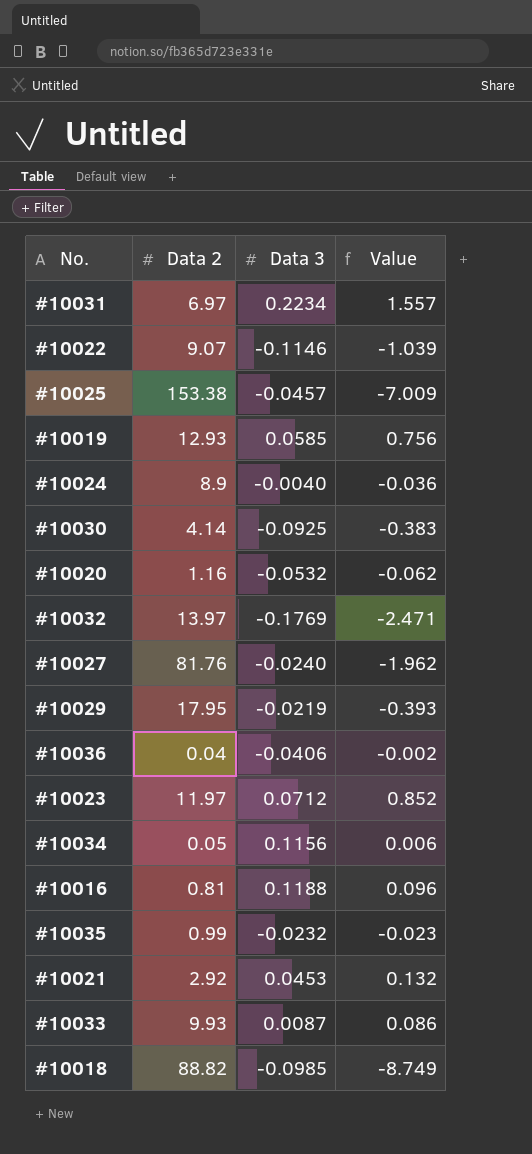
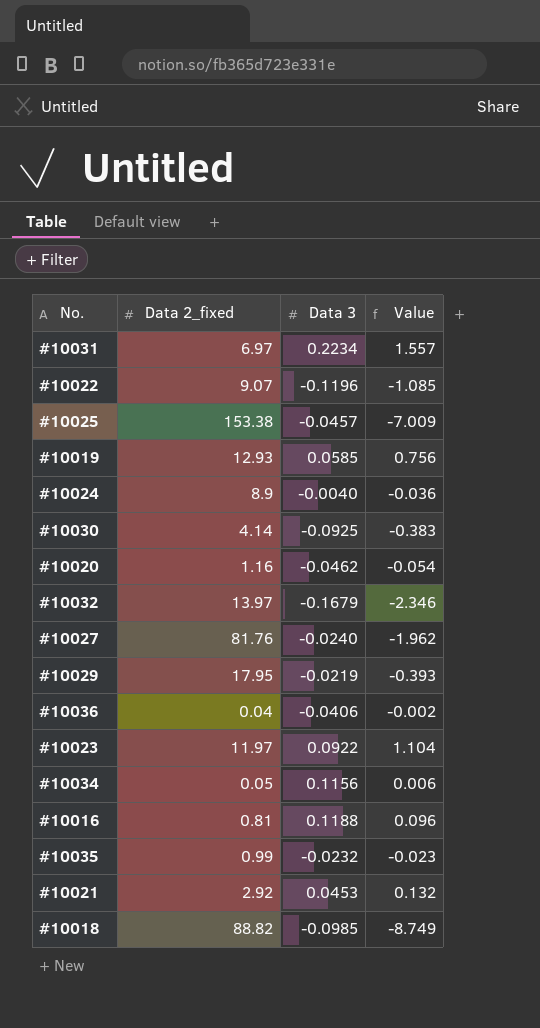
column name: Data 2 -> Data 2_fixed
row #10033: 9.93 | 0.0087 | 0.086 -> none
#10022 | Data 3: -0.1146 -> -0.1196
#10022 | Value: -1.039 -> -1.085
#10020 | Data 3: -0.0532 -> -0.0462
#10020 | Value: -0.062 -> -0.054
#10032 | Data 3: -0.1769 -> -0.1679
#10032 | Value: -2.471 -> -2.346
#10023 | Data 3: 0.0712 -> 0.0922
#10023 | Value: 0.852 -> 1.104

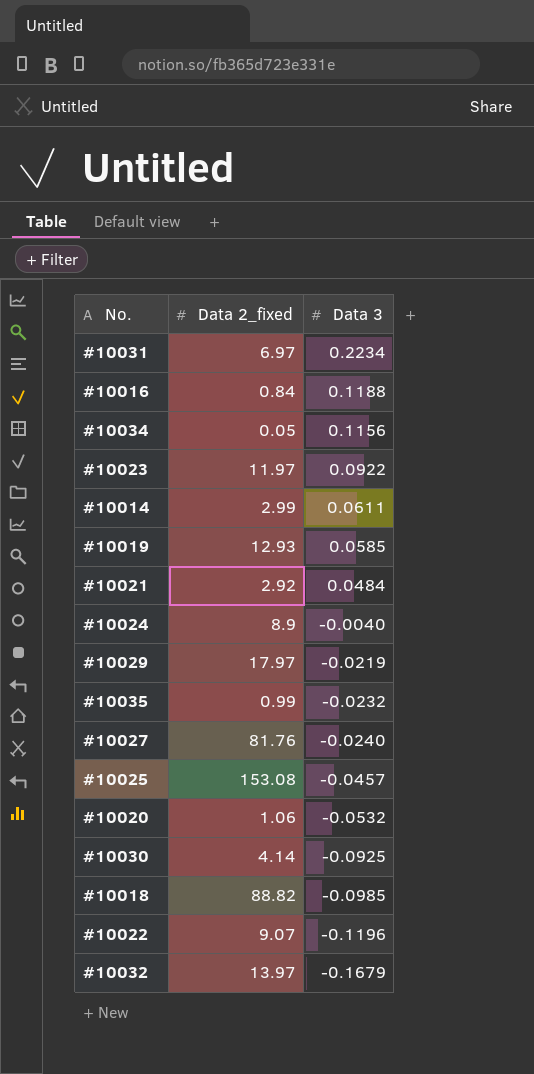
row order: none -> Data 3 descending
column Value | formula: [Data 2_fixed] * [Data 3] -> none
row #10036: 0.04 | -0.0406 | -0.002 -> none
#10016 | Data 2_fixed: 0.81 -> 0.84
row #10014: none -> 2.99 | 0.0611
#10021 | Data 3: 0.0453 -> 0.0484
#10029 | Data 2_fixed: 17.95 -> 17.97
#10025 | Data 2_fixed: 153.38 -> 153.08
#10020 | Data 2_fixed: 1.16 -> 1.06
#10020 | Data 3: -0.0462 -> -0.0532

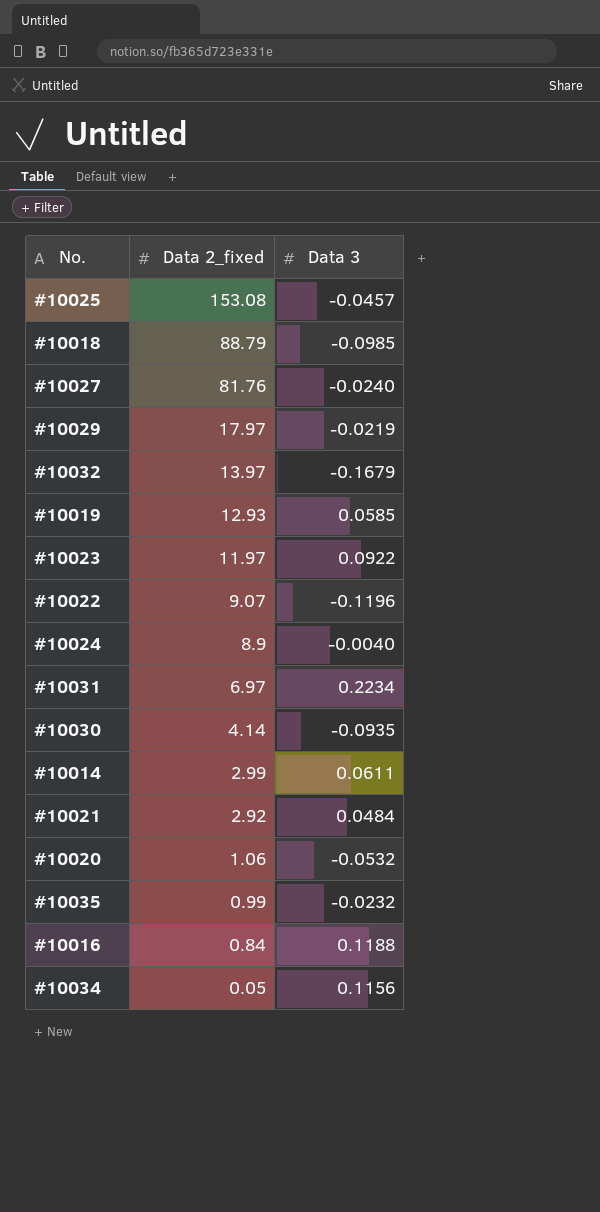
row order: Data 3 descending -> Data 2_fixed descending
#10018 | Data 2_fixed: 88.82 -> 88.79
#10030 | Data 3: -0.0925 -> -0.0935

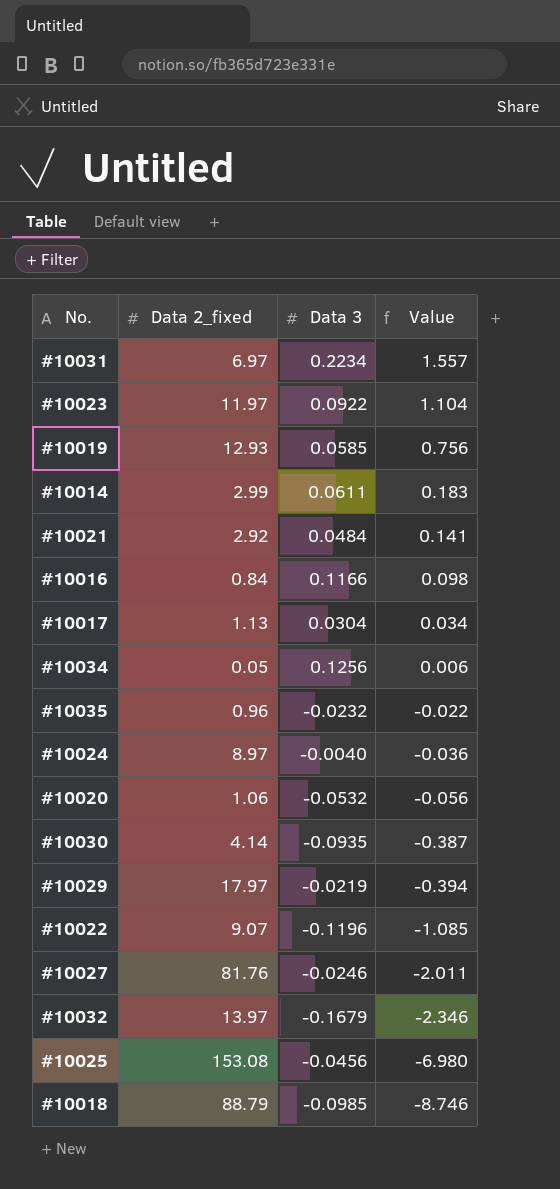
row order: Data 2_fixed descending -> Value descending
column Value | formula: none -> [Data 2_fixed] * [Data 3]
#10016 | Data 3: 0.1188 -> 0.1166
row #10017: none -> 1.13 | 0.0304 | 0.034
#10034 | Data 3: 0.1156 -> 0.1256
#10035 | Data 2_fixed: 0.99 -> 0.96
#10024 | Data 2_fixed: 8.9 -> 8.97
#10027 | Data 3: -0.0240 -> -0.0246
#10025 | Data 3: -0.0457 -> -0.0456

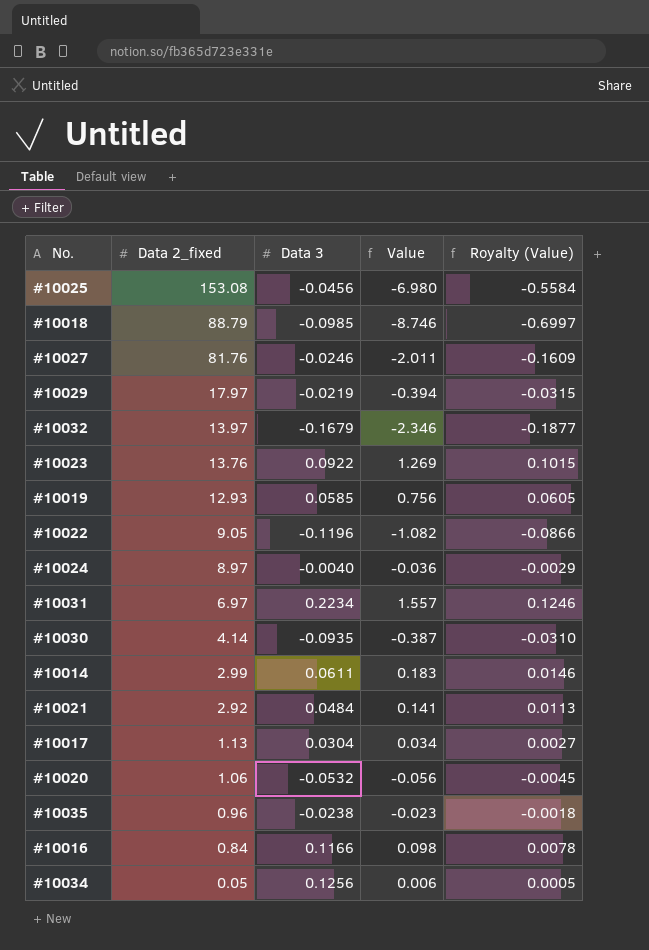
row order: Value descending -> Data 2_fixed descending
column Royalty (Value) | formula: none -> [Value] * 0.08
#10023 | Data 2_fixed: 11.97 -> 13.76
#10023 | Value: 1.104 -> 1.269
#10022 | Data 2_fixed: 9.07 -> 9.05
#10022 | Value: -1.085 -> -1.082
#10035 | Data 3: -0.0232 -> -0.0238
#10035 | Value: -0.022 -> -0.023

